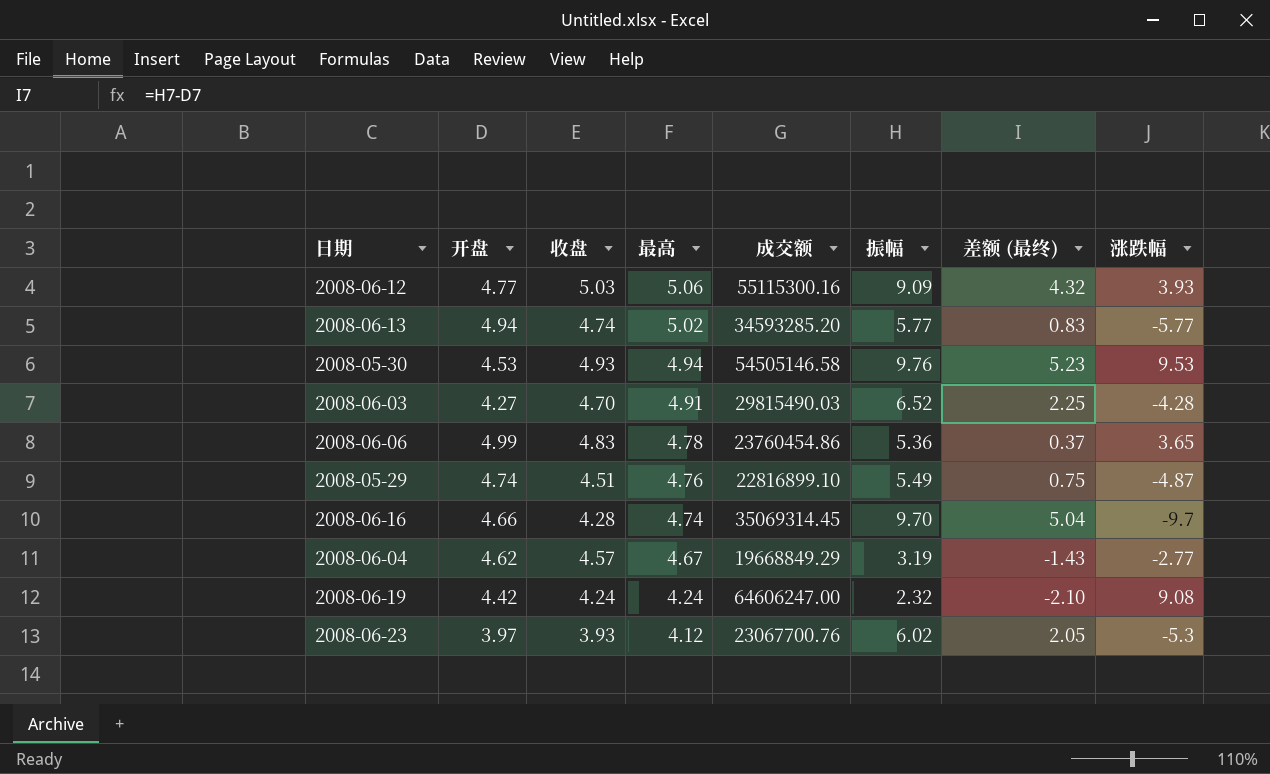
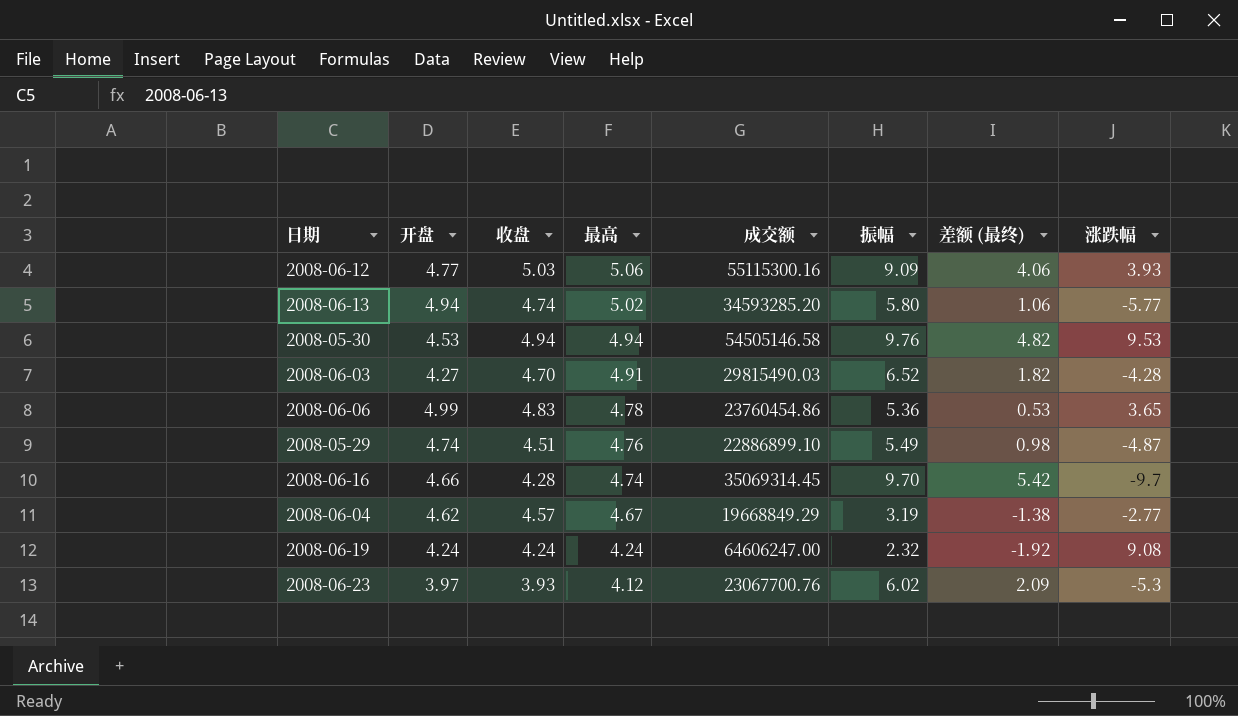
column 差额 (最终) | formula: [振幅] - [开盘] -> [振幅] - [收盘]
2008-06-13 | 振幅: 5.77 -> 5.80
2008-05-30 | 收盘: 4.93 -> 4.94
2008-05-29 | 成交额: 22816899.10 -> 22886899.10
2008-06-19 | 开盘: 4.42 -> 4.24

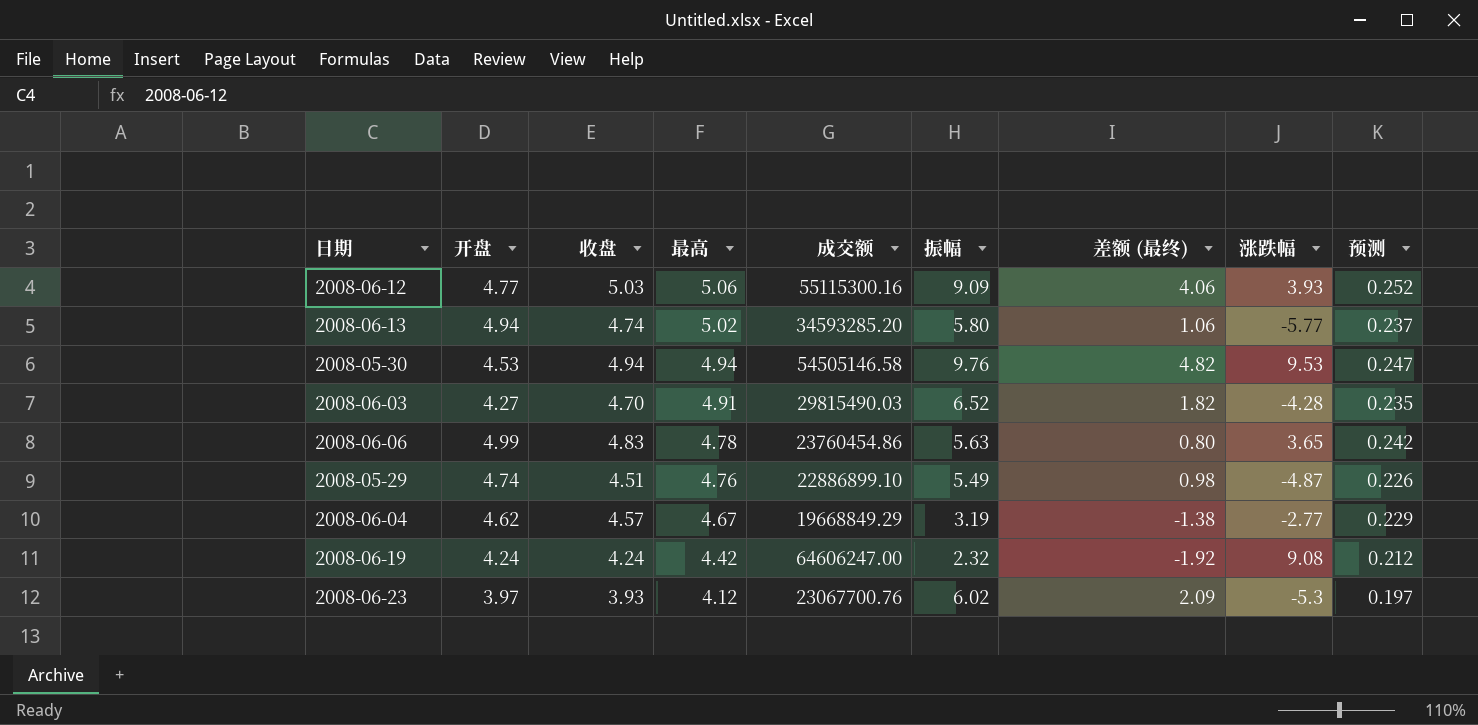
column 预测 | formula: none -> [收盘] * 0.05
row 2008-06-16: 4.66 | 4.28 | 4.74 | 35069314.45 | 9.70 | 5.42 | -9.7 -> none
2008-06-06 | 振幅: 5.36 -> 5.63
2008-06-06 | 差额 (最终): 0.53 -> 0.80
2008-06-19 | 最高: 4.24 -> 4.42

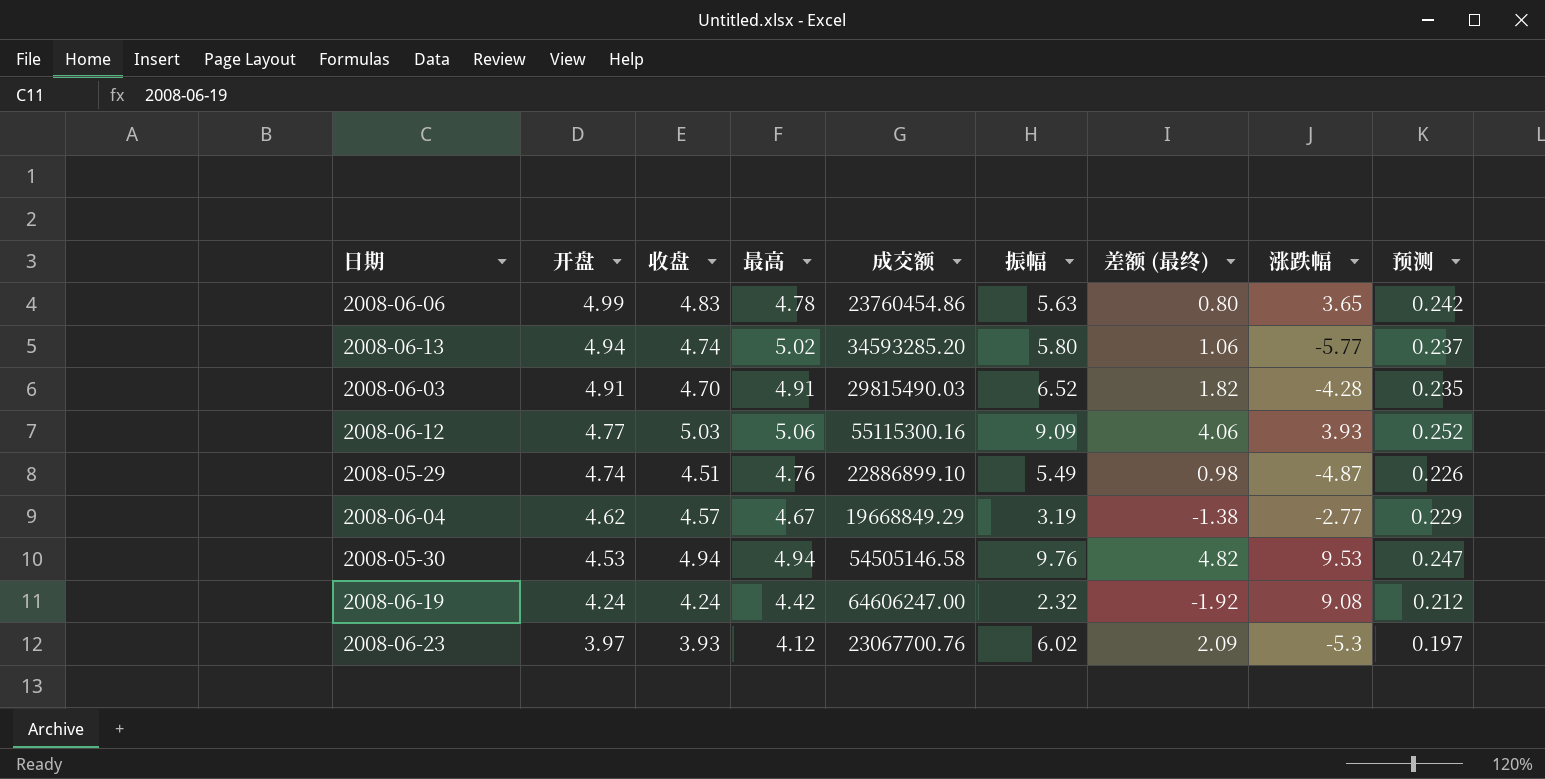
row order: 最高 descending -> 开盘 descending
2008-06-03 | 开盘: 4.27 -> 4.91

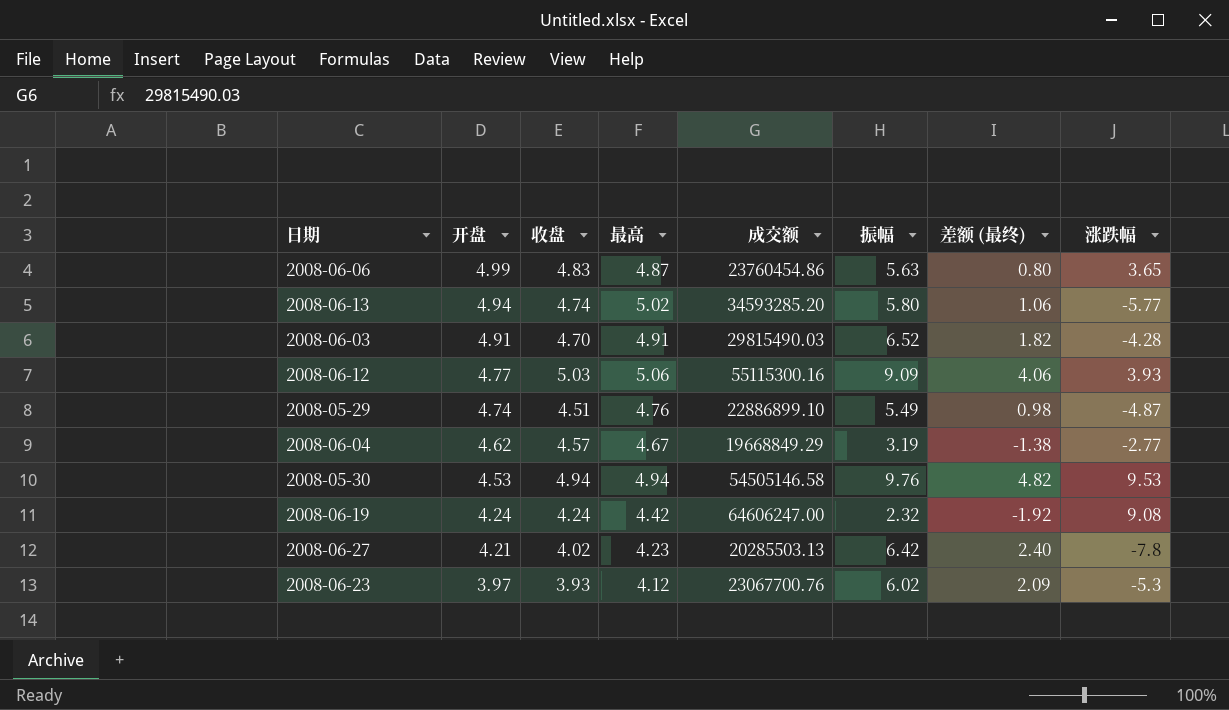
column 预测 | formula: [收盘] * 0.05 -> none
2008-06-06 | 最高: 4.78 -> 4.87
row 2008-06-27: none -> 4.21 | 4.02 | 4.23 | 20285503.13 | 6.42 | 2.40 | -7.8

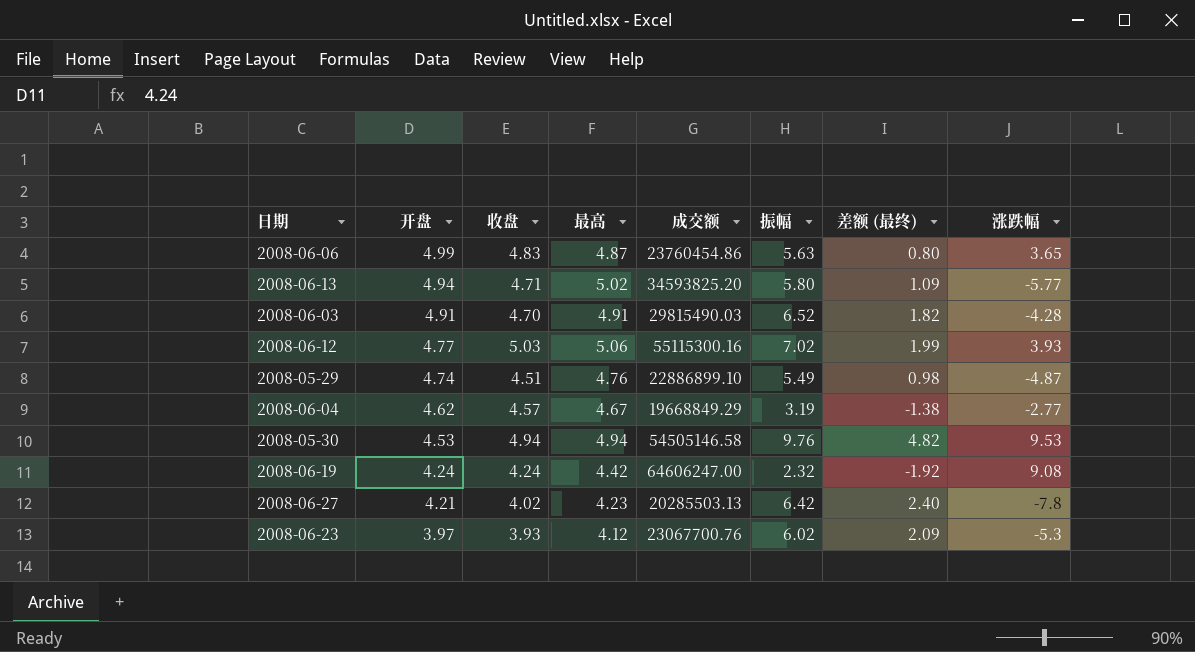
2008-06-13 | 收盘: 4.74 -> 4.71
2008-06-13 | 成交额: 34593285.20 -> 34593825.20
2008-06-13 | 差额 (最终): 1.06 -> 1.09
2008-06-12 | 振幅: 9.09 -> 7.02
2008-06-12 | 差额 (最终): 4.06 -> 1.99

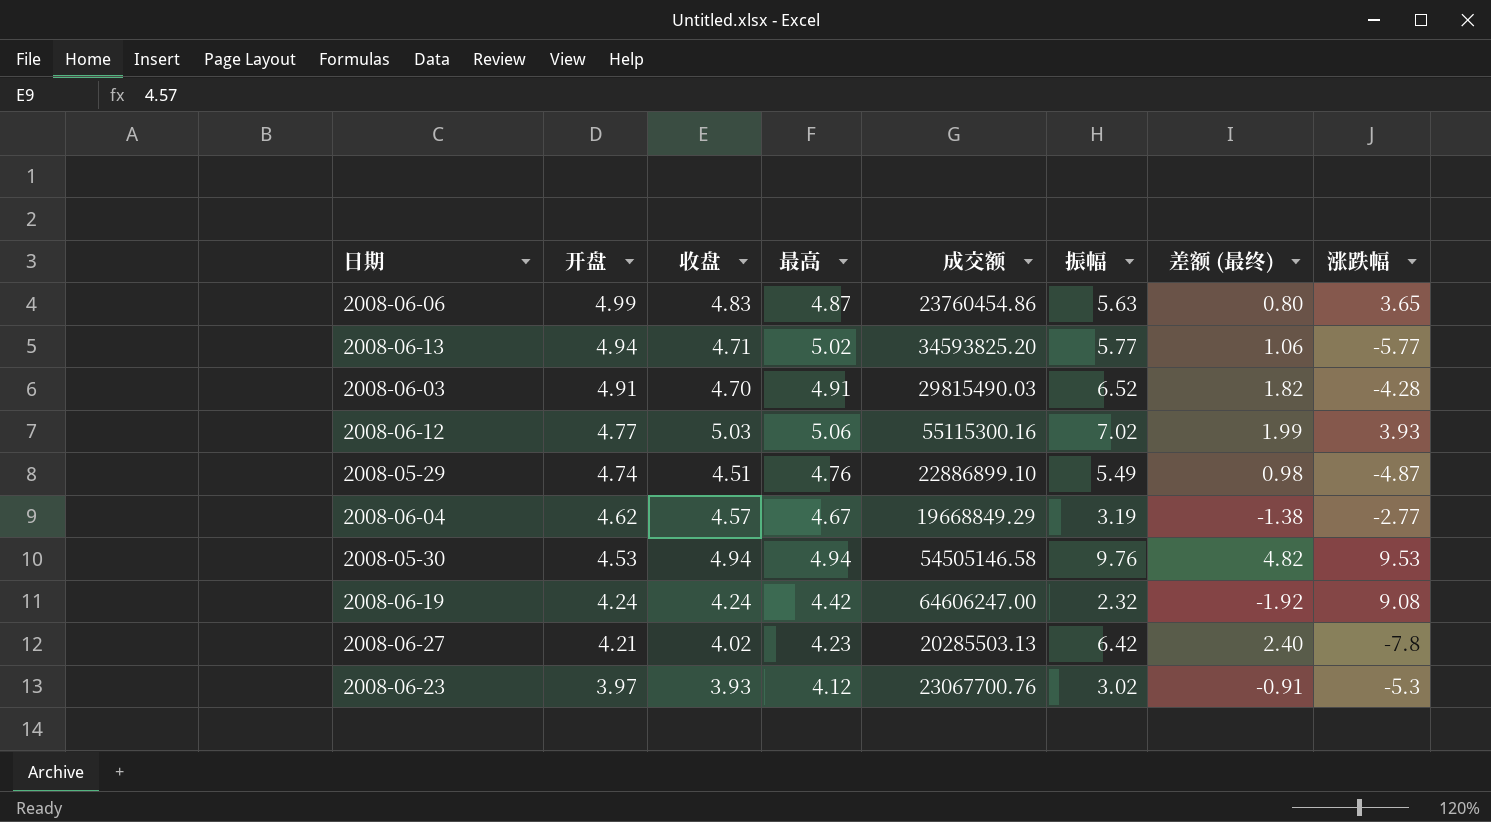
2008-06-13 | 振幅: 5.80 -> 5.77
2008-06-13 | 差额 (最终): 1.09 -> 1.06
2008-06-23 | 振幅: 6.02 -> 3.02
2008-06-23 | 差额 (最终): 2.09 -> -0.91

